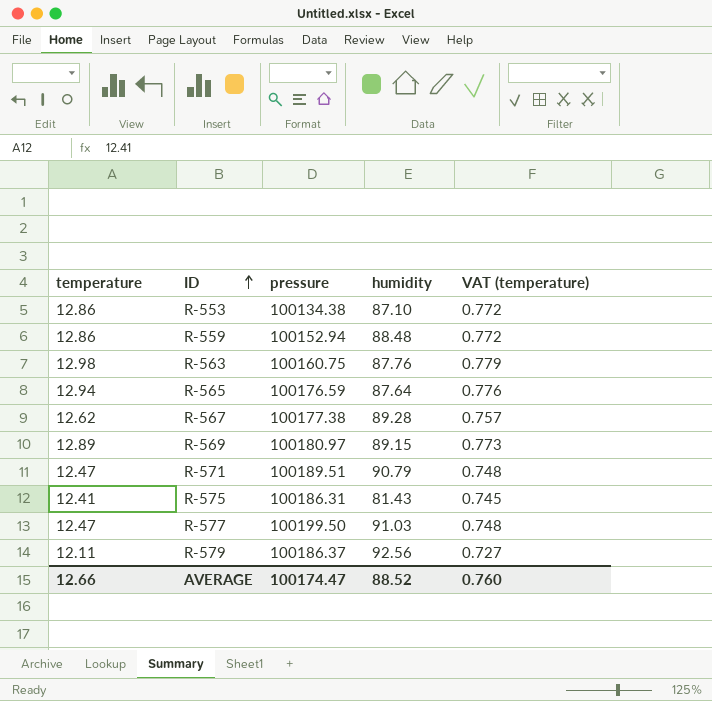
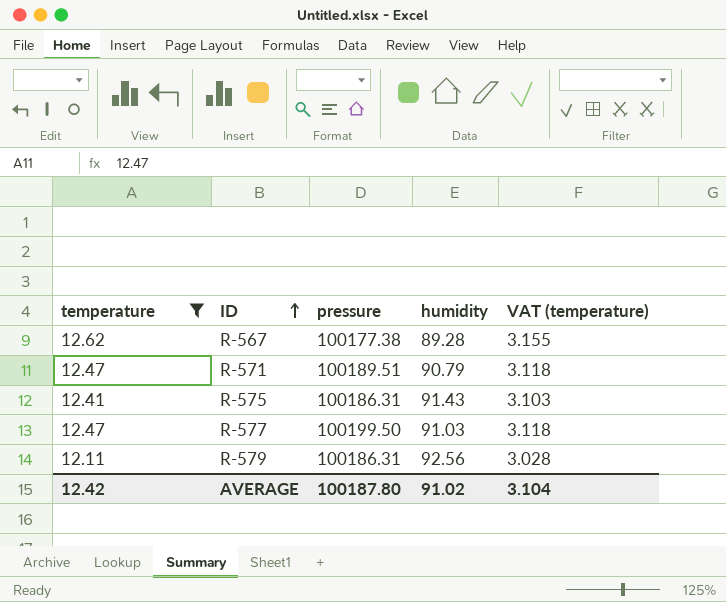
filter: none -> temperature <= 12.62
column VAT (temperature) | formula: [temperature] * 0.06 -> [temperature] * 0.25
R-575 | humidity: 81.43 -> 91.43
R-579 | pressure: 100186.37 -> 100186.31
AVERAGE | temperature: 12.66 -> 12.42
AVERAGE | pressure: 100174.47 -> 100187.80
AVERAGE | humidity: 88.52 -> 91.02
AVERAGE | VAT (temperature): 0.760 -> 3.104

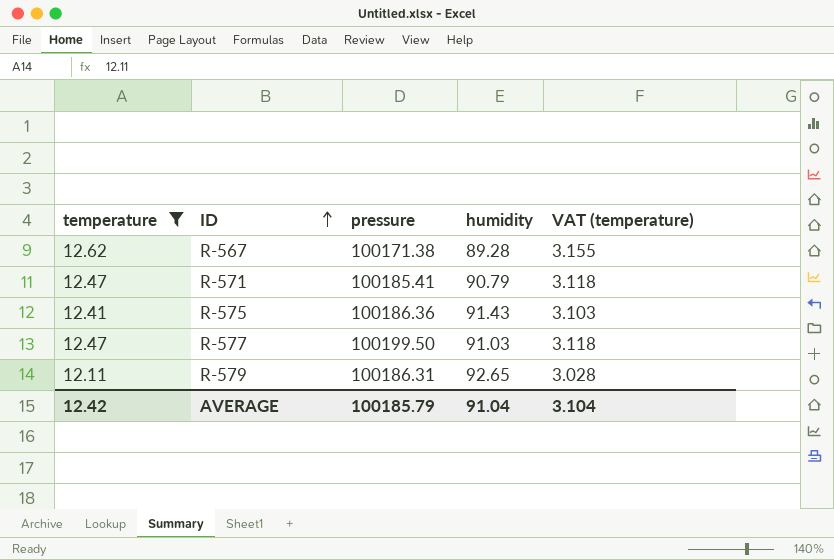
R-567 | pressure: 100177.38 -> 100171.38
R-571 | pressure: 100189.51 -> 100185.41
R-575 | pressure: 100186.31 -> 100186.36
R-579 | humidity: 92.56 -> 92.65
AVERAGE | pressure: 100187.80 -> 100185.79
AVERAGE | humidity: 91.02 -> 91.04

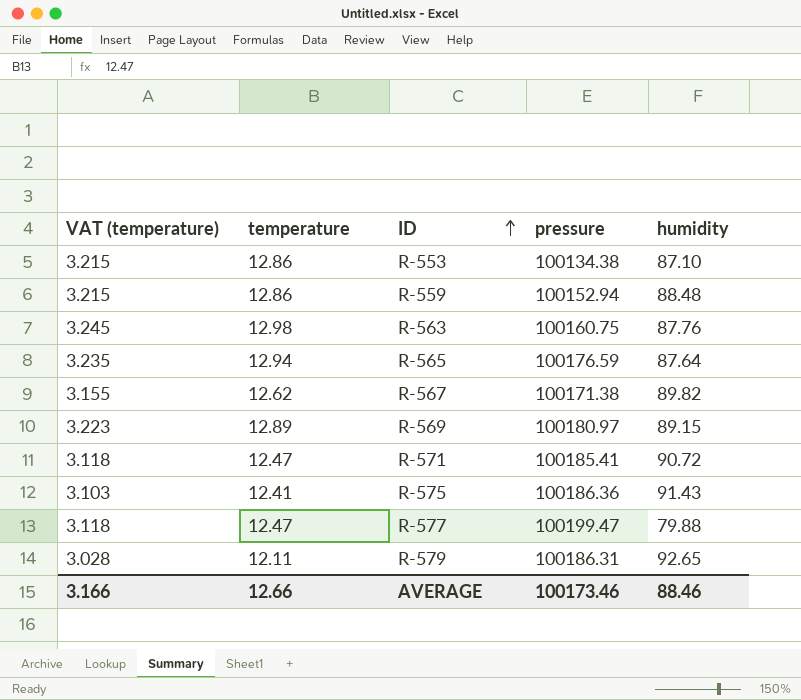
filter: temperature <= 12.62 -> none
column VAT (temperature) | position: 5 -> 1
R-567 | humidity: 89.28 -> 89.82
R-571 | humidity: 90.79 -> 90.72
R-577 | pressure: 100199.50 -> 100199.47
R-577 | humidity: 91.03 -> 79.88
AVERAGE | VAT (temperature): 3.104 -> 3.166
AVERAGE | temperature: 12.42 -> 12.66
AVERAGE | pressure: 100185.79 -> 100173.46
AVERAGE | humidity: 91.04 -> 88.46

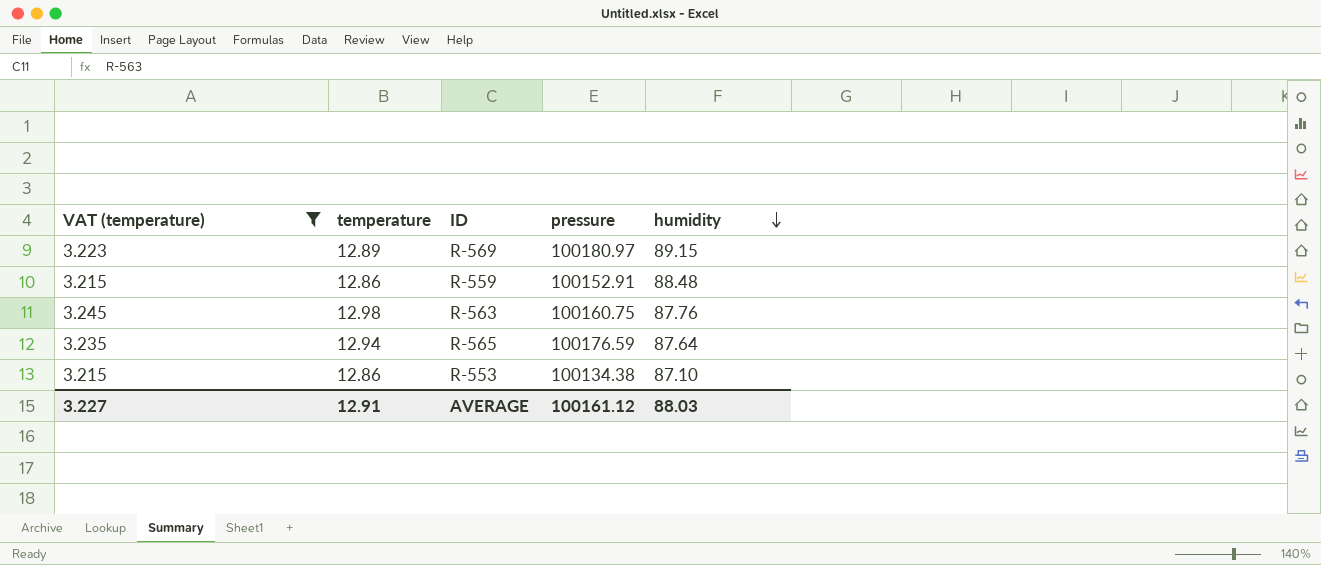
filter: none -> VAT (temperature) >= 3.215
row order: ID ascending -> humidity descending
R-559 | pressure: 100152.94 -> 100152.91
AVERAGE | VAT (temperature): 3.166 -> 3.227
AVERAGE | temperature: 12.66 -> 12.91
AVERAGE | pressure: 100173.46 -> 100161.12
AVERAGE | humidity: 88.46 -> 88.03

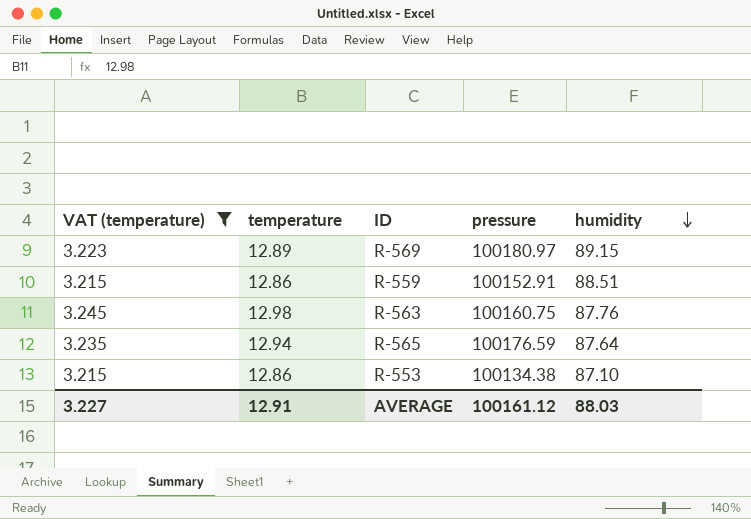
R-559 | humidity: 88.48 -> 88.51

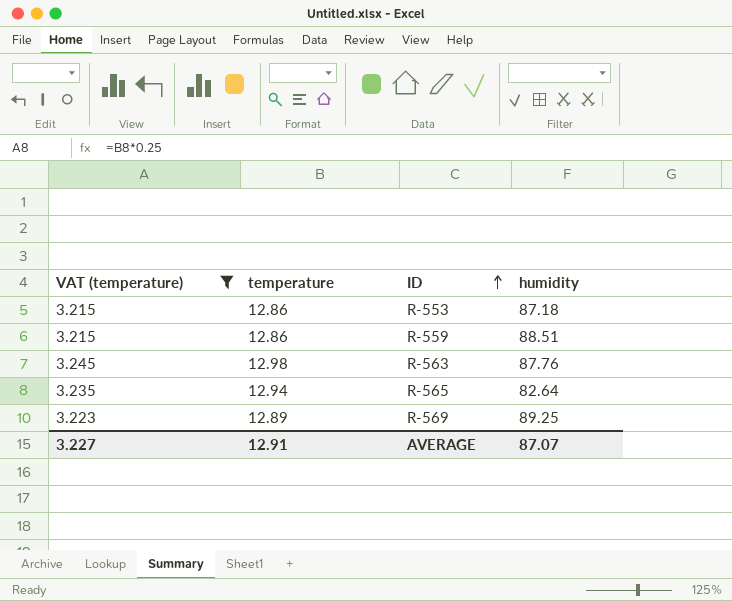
row order: humidity descending -> ID ascending
column pressure | position: 4 -> none
R-553 | humidity: 87.10 -> 87.18
R-565 | humidity: 87.64 -> 82.64
R-569 | humidity: 89.15 -> 89.25
AVERAGE | humidity: 88.03 -> 87.07

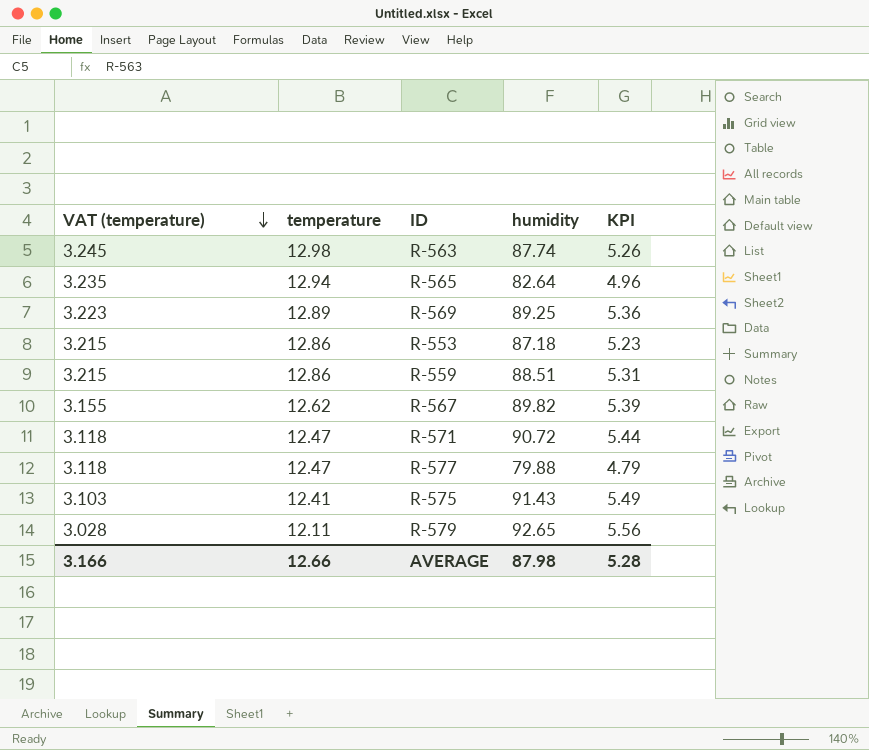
filter: VAT (temperature) >= 3.215 -> none
row order: ID ascending -> VAT (temperature) descending
column KPI | formula: none -> [humidity] * 0.06
R-563 | humidity: 87.76 -> 87.74
AVERAGE | VAT (temperature): 3.227 -> 3.166
AVERAGE | temperature: 12.91 -> 12.66
AVERAGE | humidity: 87.07 -> 87.98

